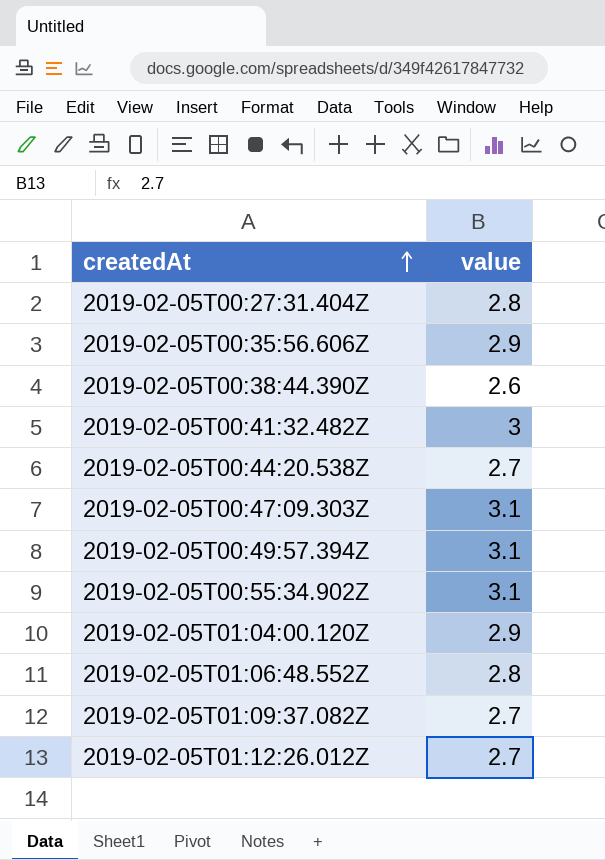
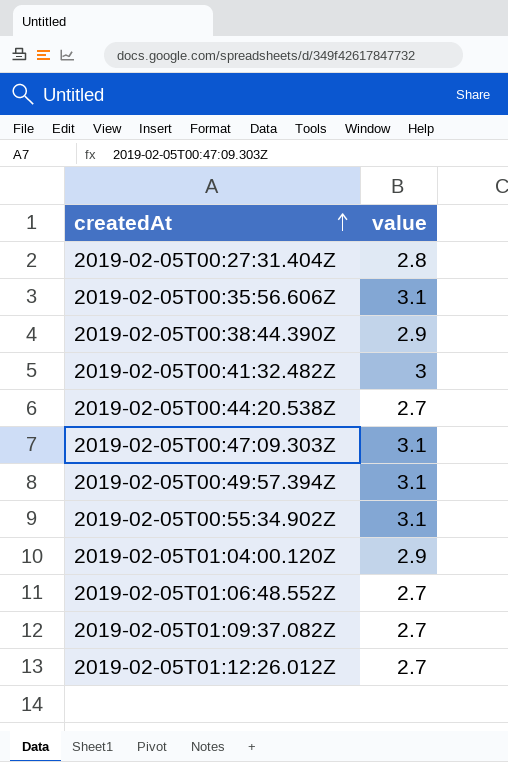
2019-02-05T00:35:56.606Z | value: 2.9 -> 3.1
2019-02-05T00:38:44.390Z | value: 2.6 -> 2.9
2019-02-05T01:06:48.552Z | value: 2.8 -> 2.7

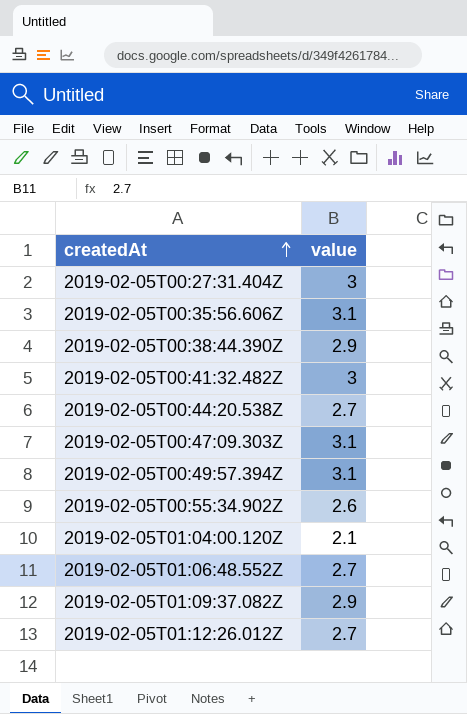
2019-02-05T00:27:31.404Z | value: 2.8 -> 3
2019-02-05T00:55:34.902Z | value: 3.1 -> 2.6
2019-02-05T01:04:00.120Z | value: 2.9 -> 2.1
2019-02-05T01:09:37.082Z | value: 2.7 -> 2.9

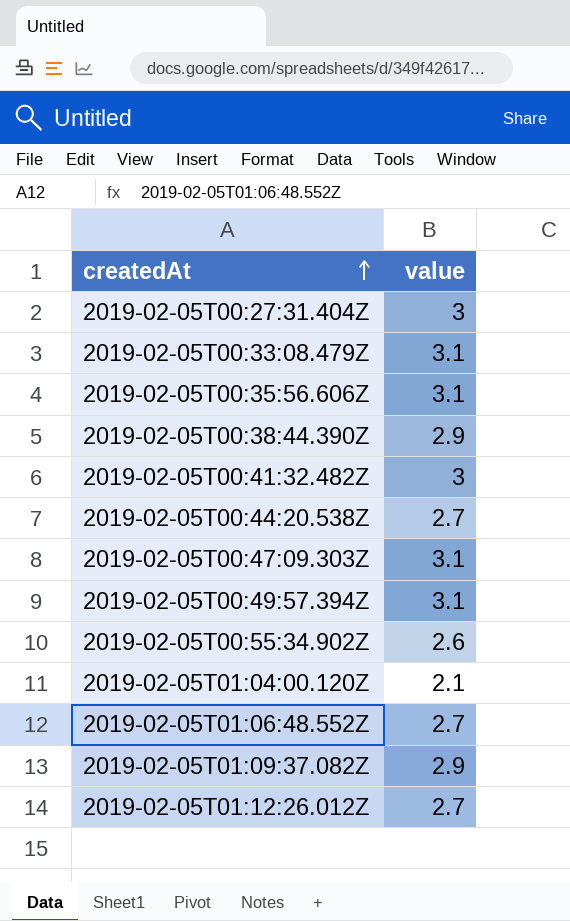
row 2019-02-05T00:33:08.479Z: none -> 3.1

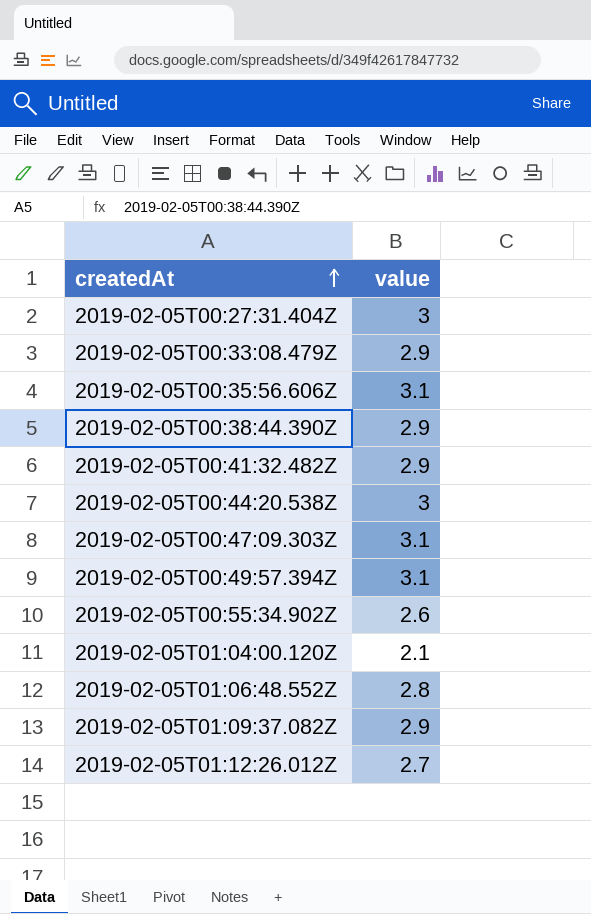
2019-02-05T00:33:08.479Z | value: 3.1 -> 2.9
2019-02-05T00:41:32.482Z | value: 3 -> 2.9
2019-02-05T00:44:20.538Z | value: 2.7 -> 3
2019-02-05T01:06:48.552Z | value: 2.7 -> 2.8

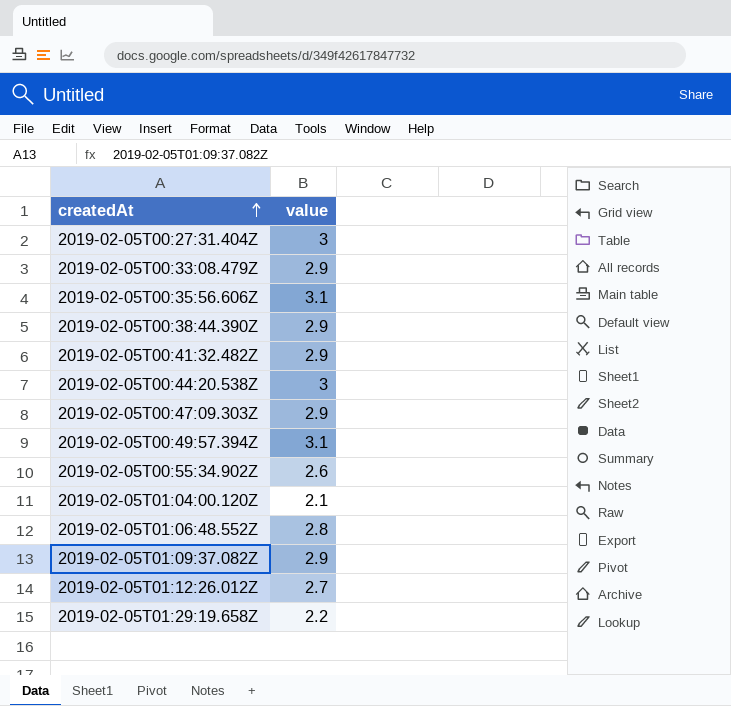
2019-02-05T00:47:09.303Z | value: 3.1 -> 2.9
row 2019-02-05T01:29:19.658Z: none -> 2.2

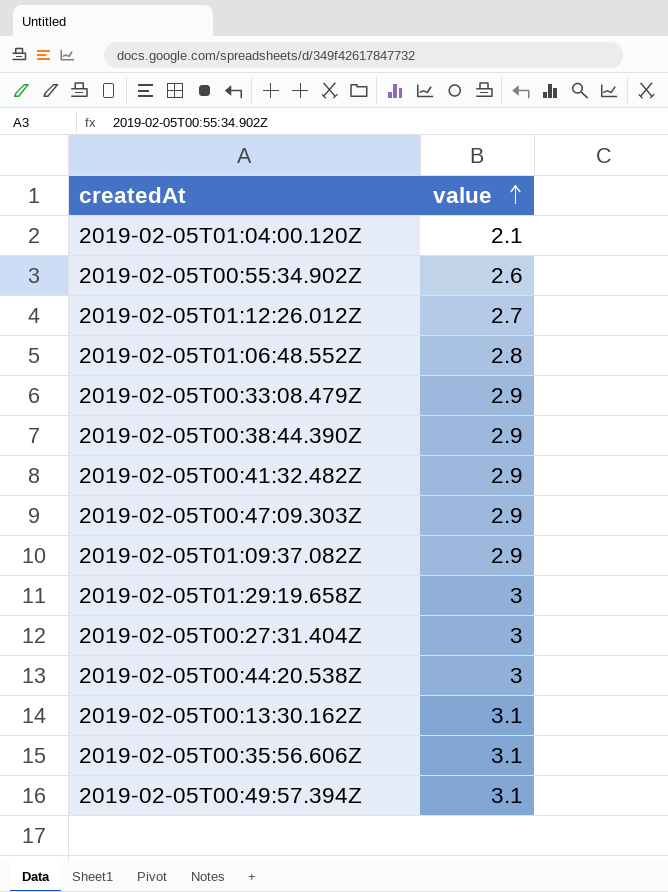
row order: createdAt ascending -> value ascending
2019-02-05T01:29:19.658Z | value: 2.2 -> 3
row 2019-02-05T00:13:30.162Z: none -> 3.1

